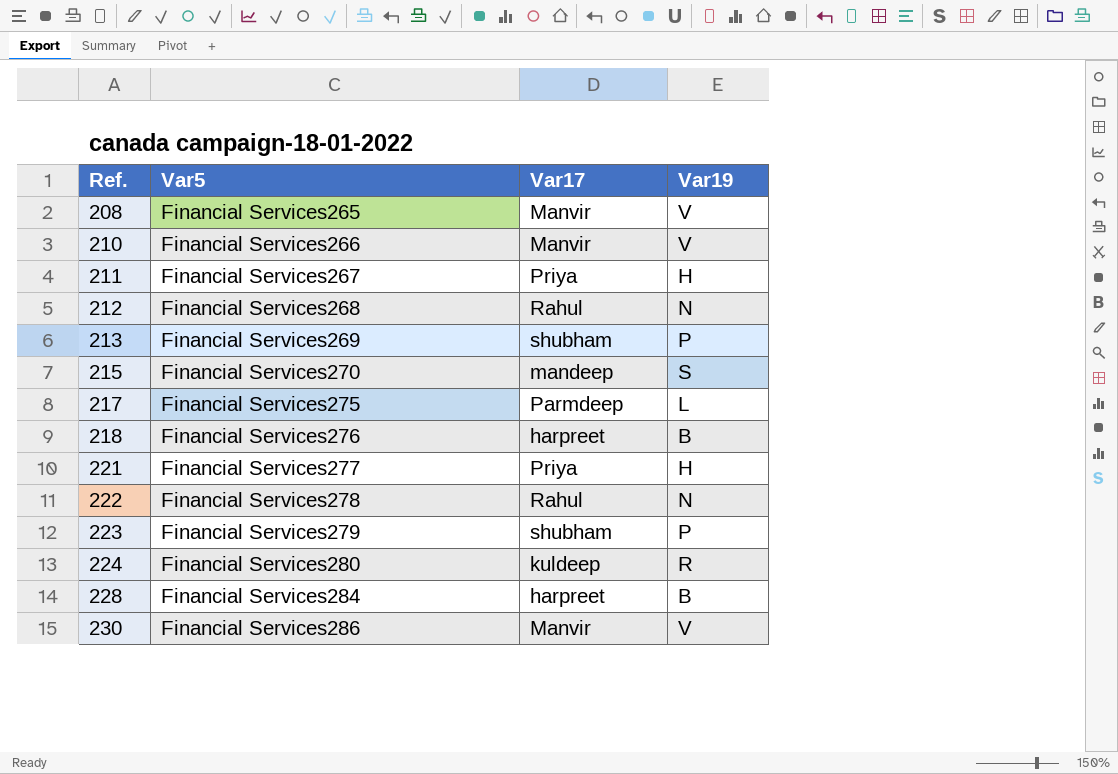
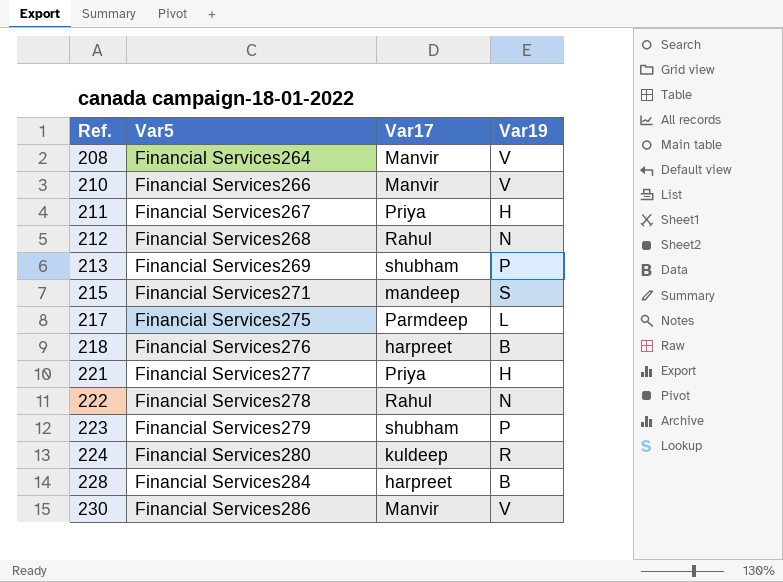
208 | Var5: Financial Services265 -> Financial Services264
215 | Var5: Financial Services270 -> Financial Services271

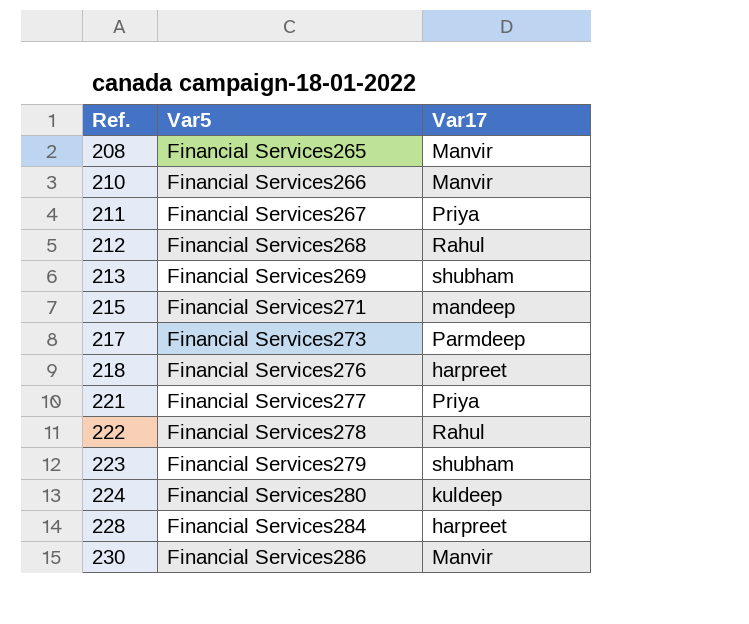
column Var19 | position: 4 -> none
208 | Var5: Financial Services264 -> Financial Services265
217 | Var5: Financial Services275 -> Financial Services273

